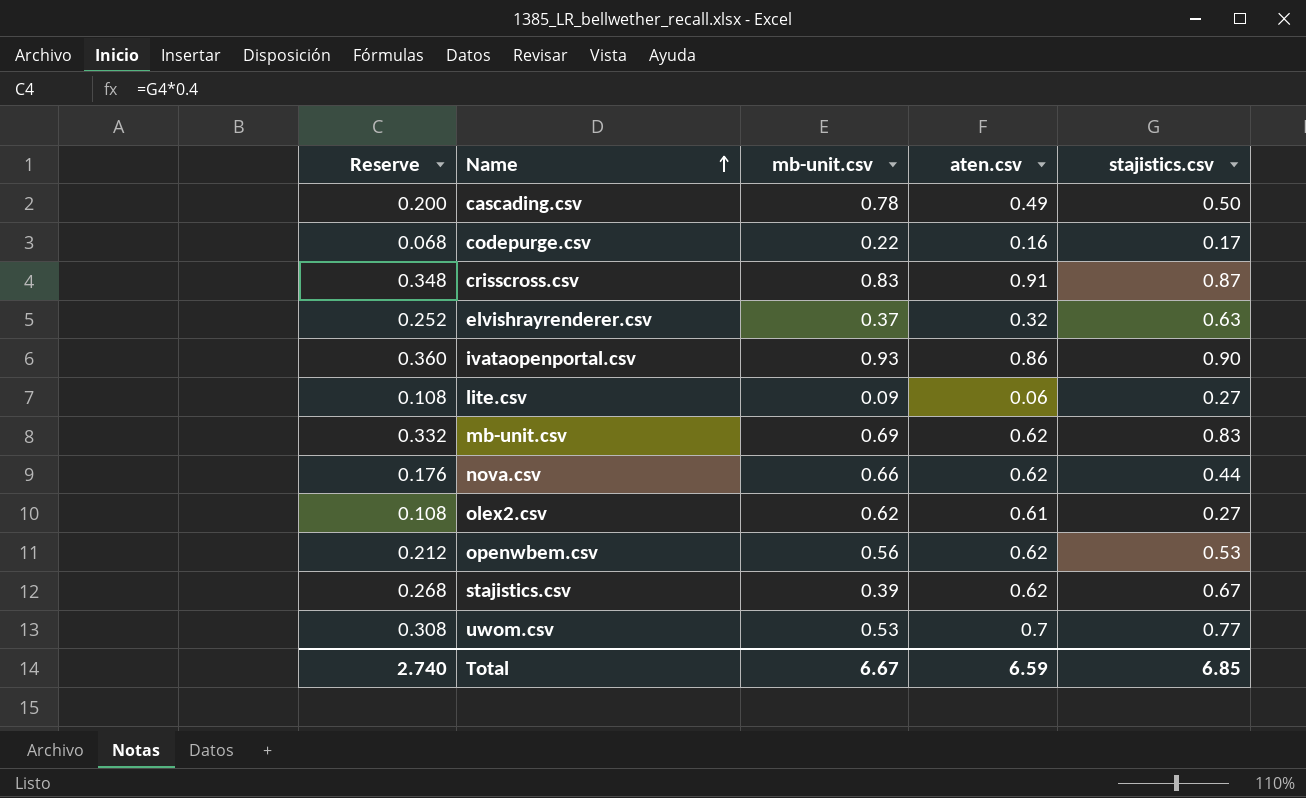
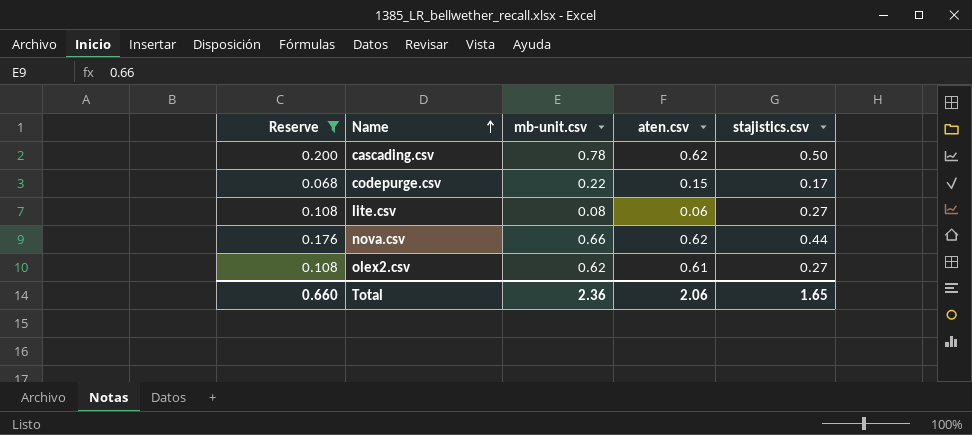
filter: none -> Reserve <= 0.200
cascading.csv | aten.csv: 0.49 -> 0.62
codepurge.csv | aten.csv: 0.16 -> 0.15
lite.csv | mb-unit.csv: 0.09 -> 0.08
Total | Reserve: 2.740 -> 0.660
Total | mb-unit.csv: 6.67 -> 2.36
Total | aten.csv: 6.59 -> 2.06
Total | stajistics.csv: 6.85 -> 1.65

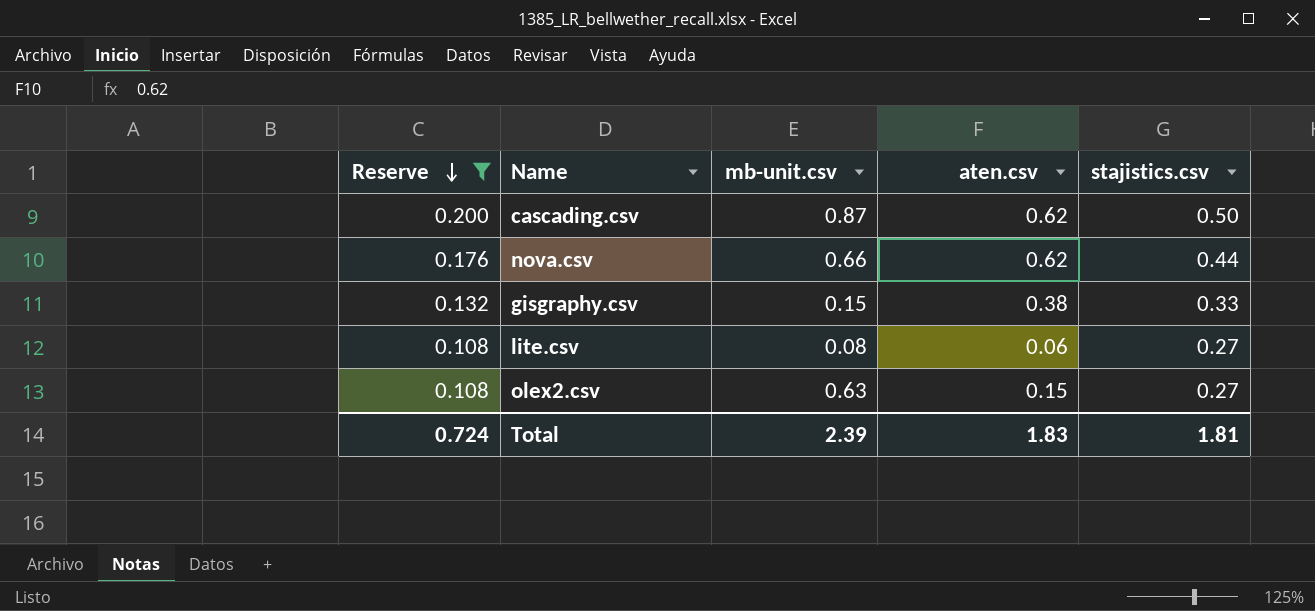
row order: Name ascending -> Reserve descending
row codepurge.csv: 0.068 | 0.22 | 0.15 | 0.17 -> none
cascading.csv | mb-unit.csv: 0.78 -> 0.87
row gisgraphy.csv: none -> 0.132 | 0.15 | 0.38 | 0.33
olex2.csv | mb-unit.csv: 0.62 -> 0.63
olex2.csv | aten.csv: 0.61 -> 0.15
Total | Reserve: 0.660 -> 0.724
Total | mb-unit.csv: 2.36 -> 2.39
Total | aten.csv: 2.06 -> 1.83
Total | stajistics.csv: 1.65 -> 1.81

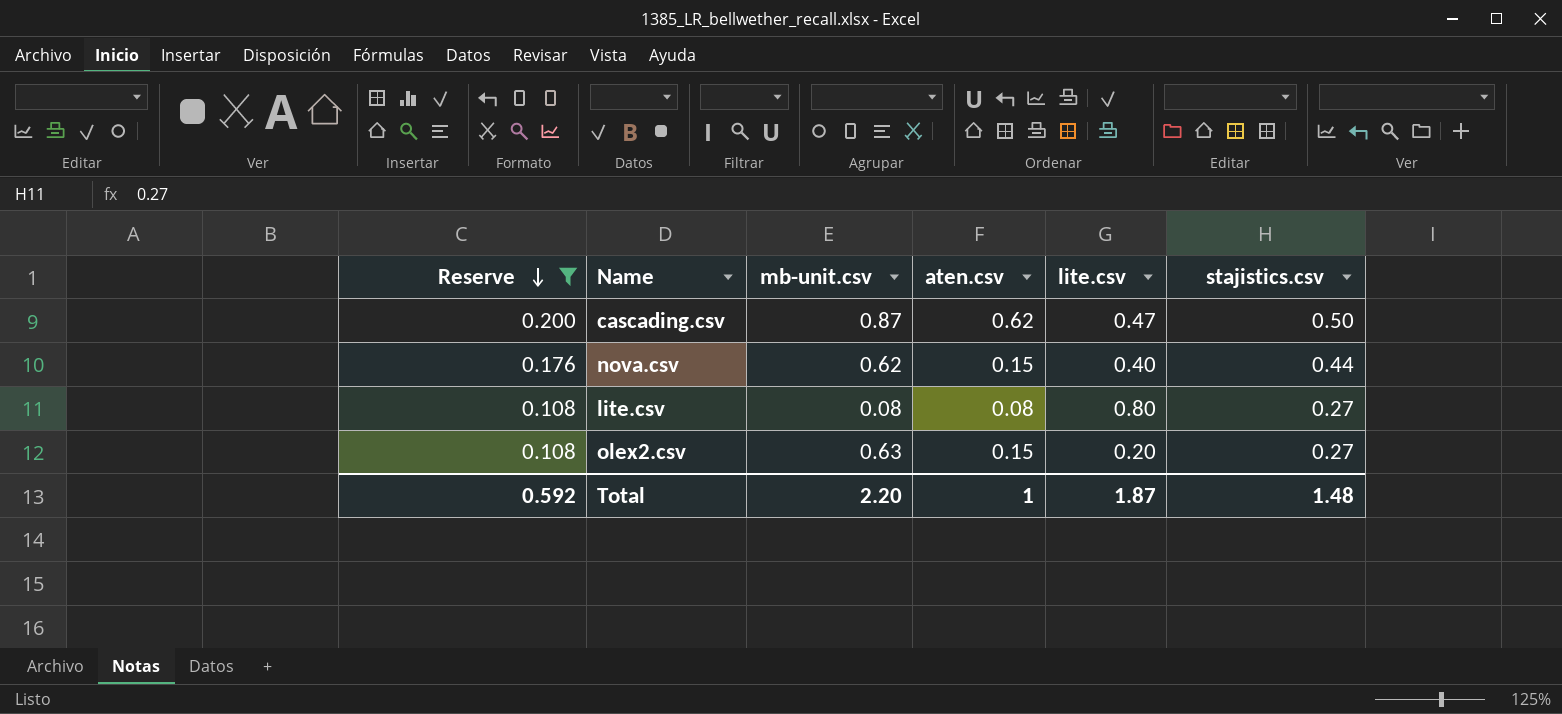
column lite.csv | position: none -> 5
row gisgraphy.csv: 0.132 | 0.15 | 0.38 | 0.33 -> none
nova.csv | mb-unit.csv: 0.66 -> 0.62
nova.csv | aten.csv: 0.62 -> 0.15
lite.csv | aten.csv: 0.06 -> 0.08
Total | Reserve: 0.724 -> 0.592
Total | mb-unit.csv: 2.39 -> 2.20
Total | aten.csv: 1.83 -> 1
Total | stajistics.csv: 1.81 -> 1.48

